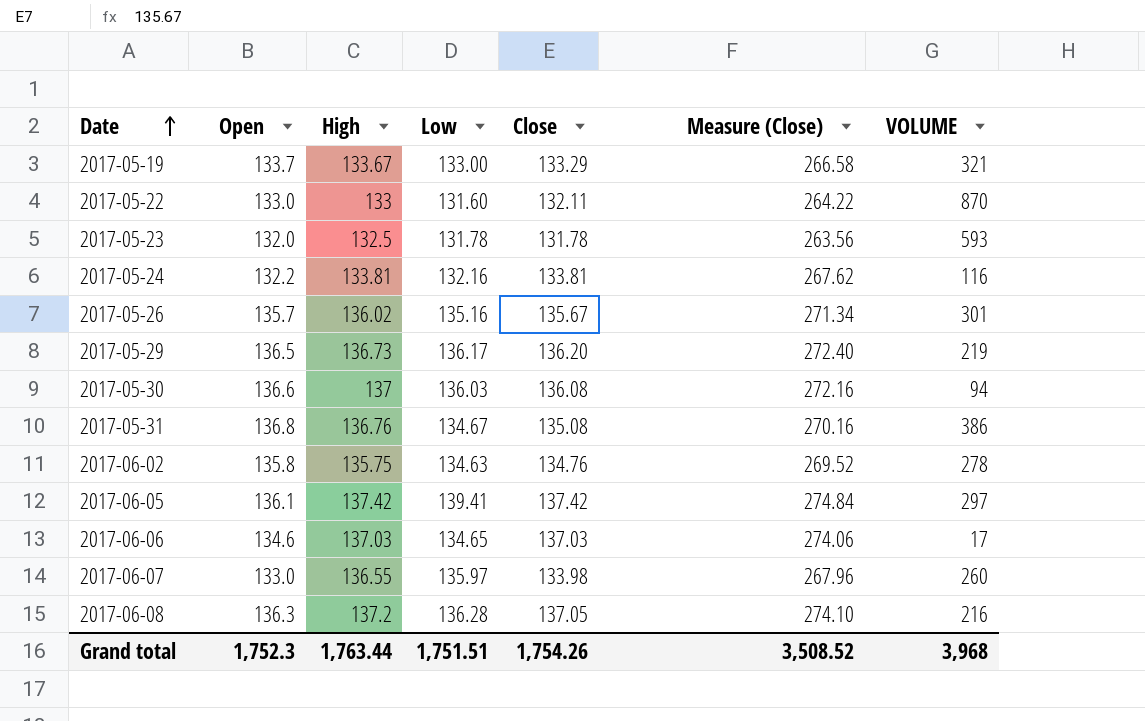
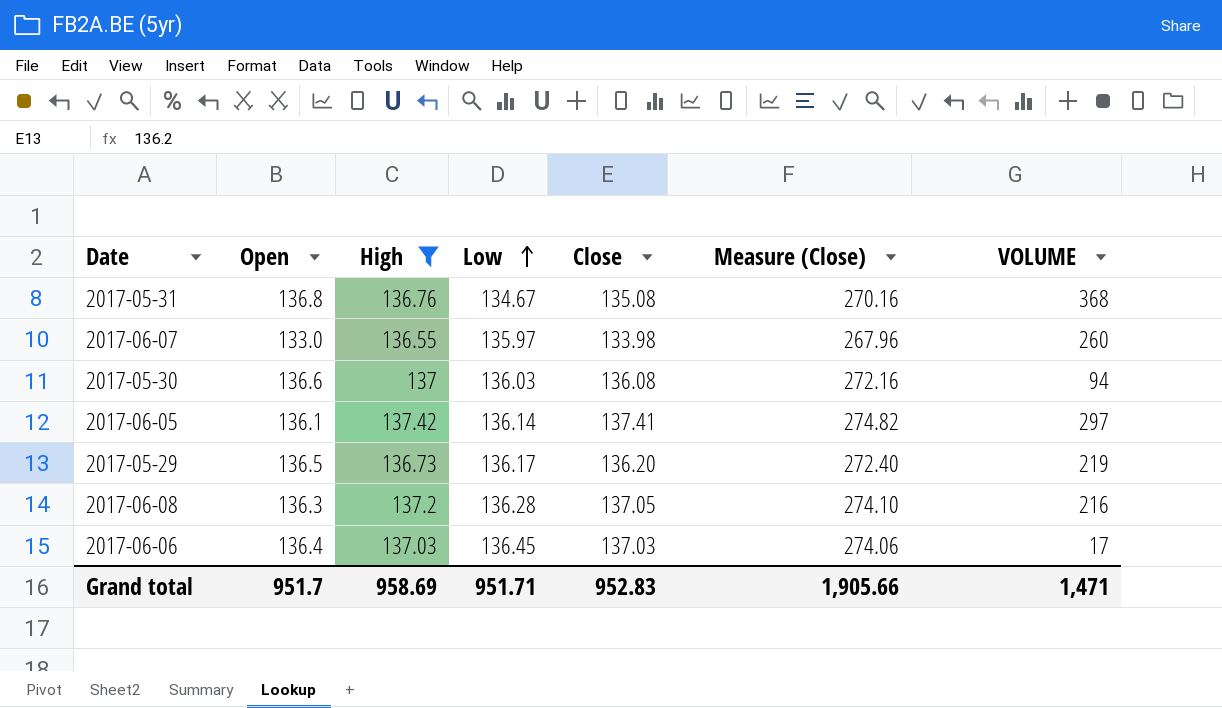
filter: none -> High >= 136.55
row order: Date ascending -> Low ascending
2017-05-31 | VOLUME: 386 -> 368
2017-06-05 | Low: 139.41 -> 136.14
2017-06-05 | Close: 137.42 -> 137.41
2017-06-05 | Measure (Close): 274.84 -> 274.82
2017-06-06 | Open: 134.6 -> 136.4
2017-06-06 | Low: 134.65 -> 136.45
Grand total | Open: 1,752.3 -> 951.7
Grand total | High: 1,763.44 -> 958.69
Grand total | Low: 1,751.51 -> 951.71
Grand total | Close: 1,754.26 -> 952.83
Grand total | Measure (Close): 3,508.52 -> 1,905.66
Grand total | VOLUME: 3,968 -> 1,471

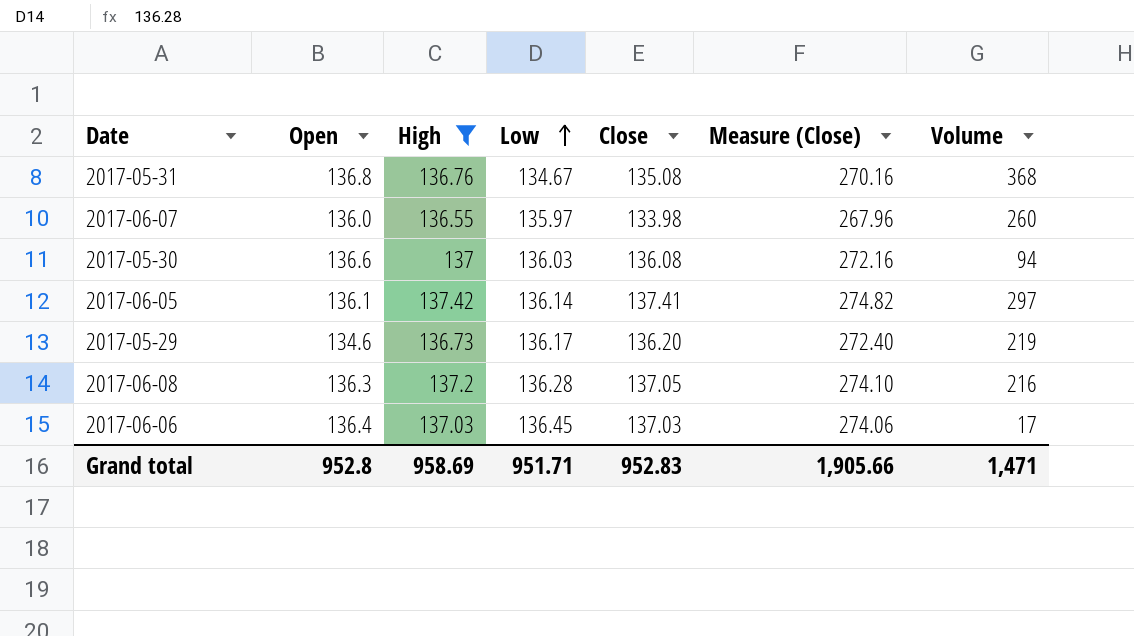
column name: VOLUME -> Volume
2017-06-07 | Open: 133.0 -> 136.0
2017-05-29 | Open: 136.5 -> 134.6
Grand total | Open: 951.7 -> 952.8

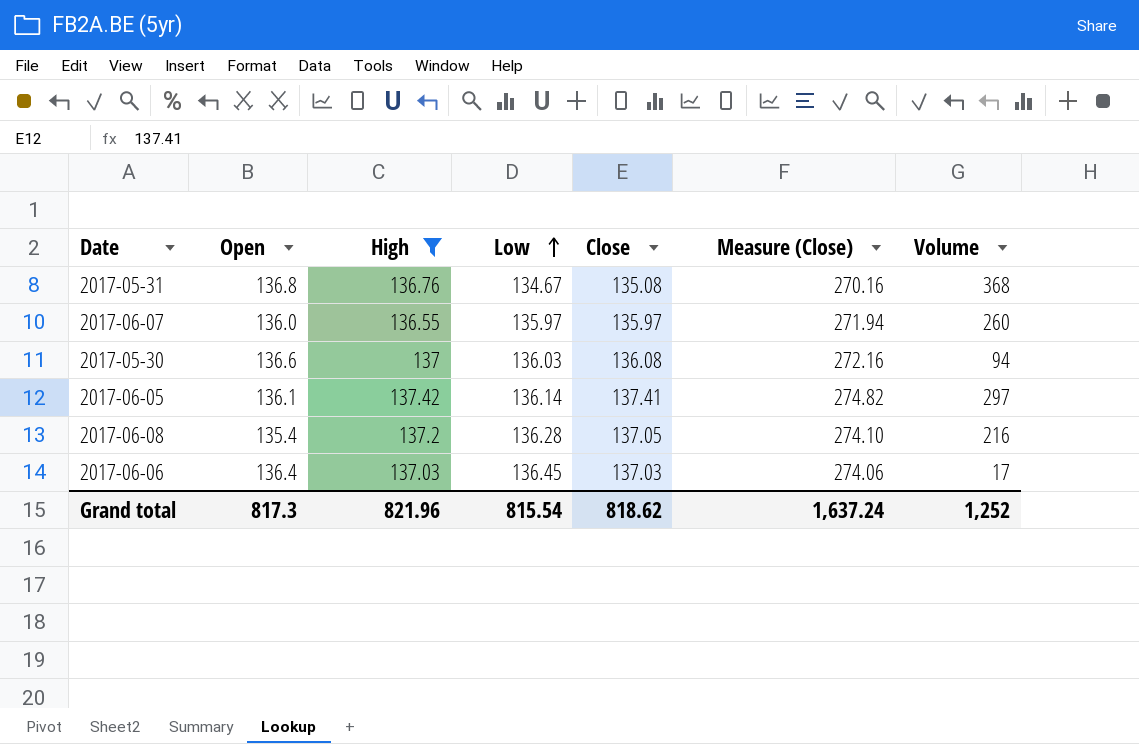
row 2017-05-29: 134.6 | 136.73 | 136.17 | 136.20 | 272.40 | 219 -> none
2017-06-07 | Close: 133.98 -> 135.97
2017-06-07 | Measure (Close): 267.96 -> 271.94
2017-06-08 | Open: 136.3 -> 135.4
Grand total | Open: 952.8 -> 817.3
Grand total | High: 958.69 -> 821.96
Grand total | Low: 951.71 -> 815.54
Grand total | Close: 952.83 -> 818.62
Grand total | Measure (Close): 1,905.66 -> 1,637.24
Grand total | Volume: 1,471 -> 1,252

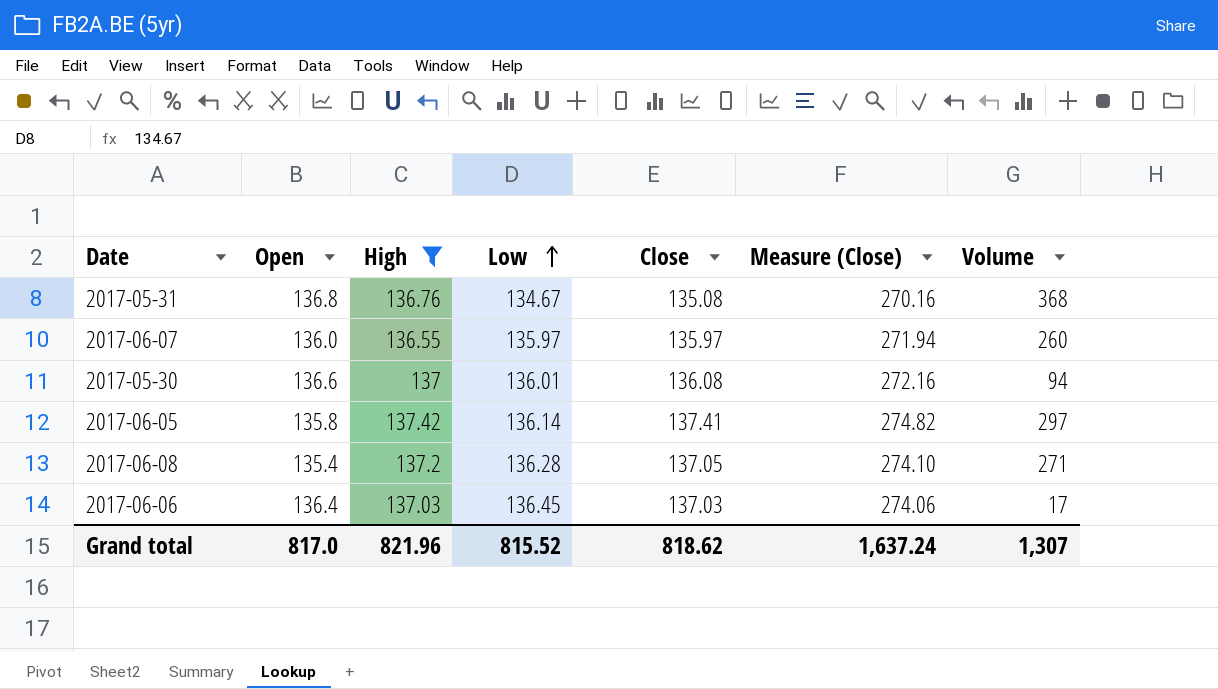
2017-05-30 | Low: 136.03 -> 136.01
2017-06-05 | Open: 136.1 -> 135.8
2017-06-08 | Volume: 216 -> 271
Grand total | Open: 817.3 -> 817.0
Grand total | Low: 815.54 -> 815.52
Grand total | Volume: 1,252 -> 1,307

